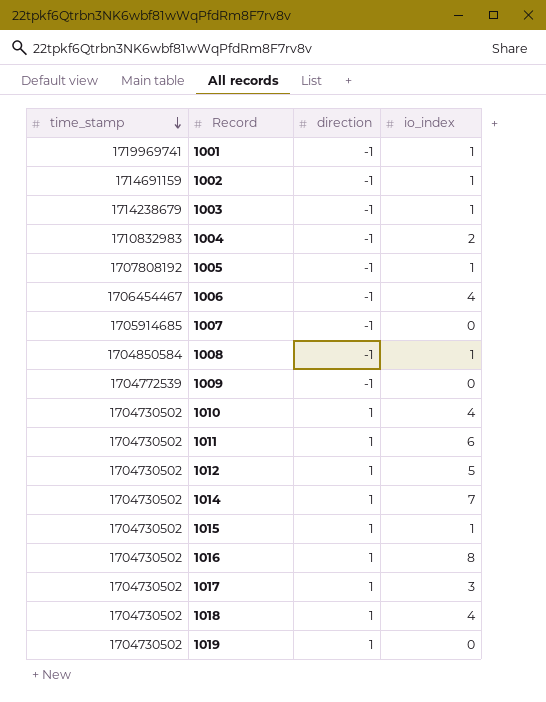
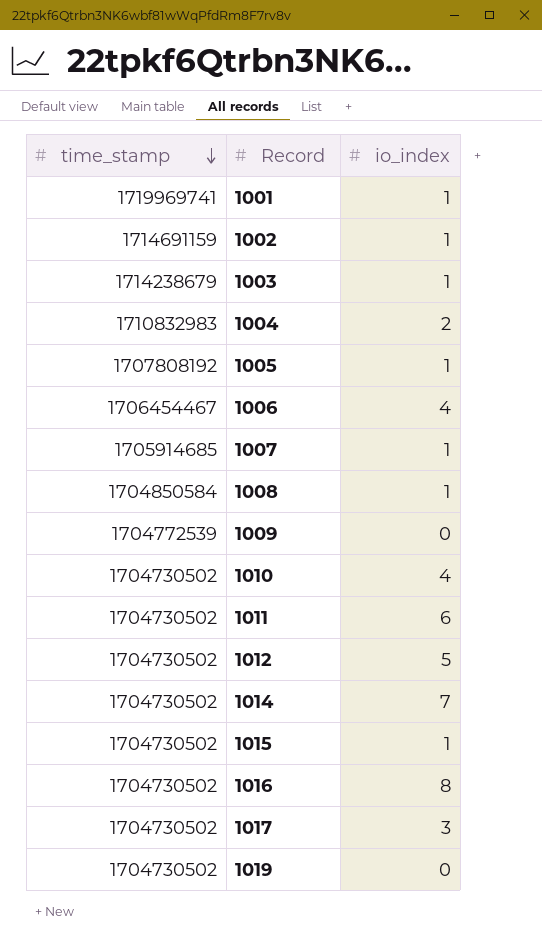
column direction | position: 3 -> none
row 1018: 1704730502 | 1 | 4 -> none
1007 | io_index: 0 -> 1

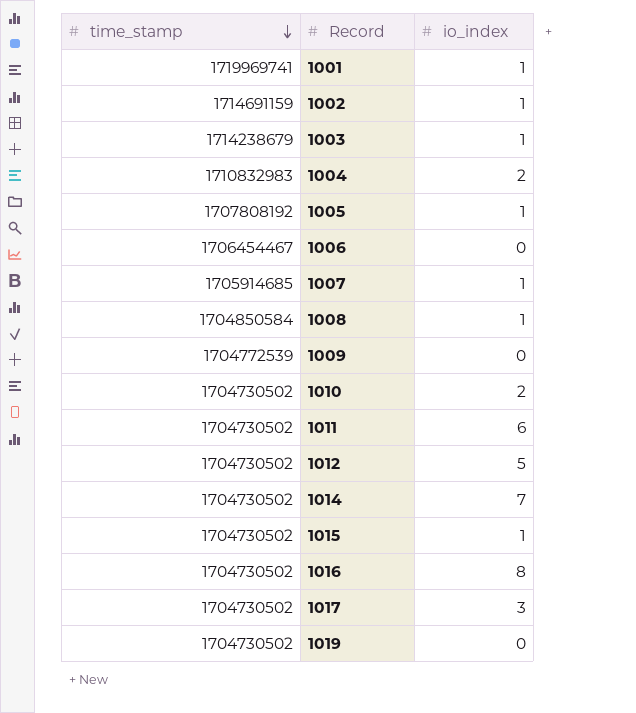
1006 | io_index: 4 -> 0
1010 | io_index: 4 -> 2

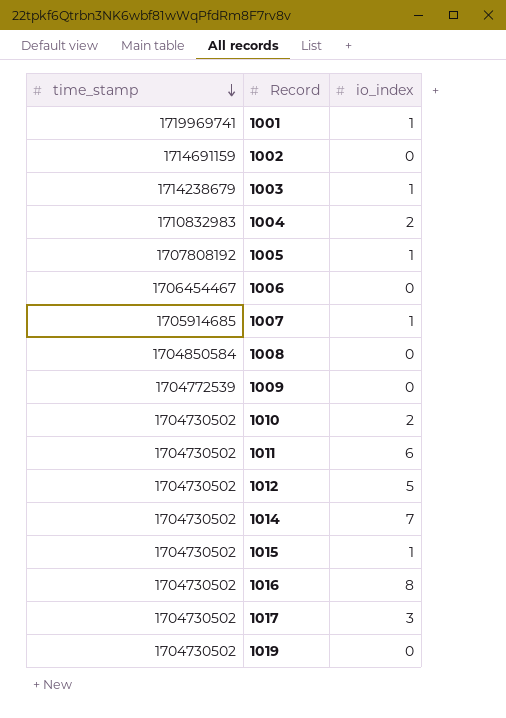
1002 | io_index: 1 -> 0
1008 | io_index: 1 -> 0

